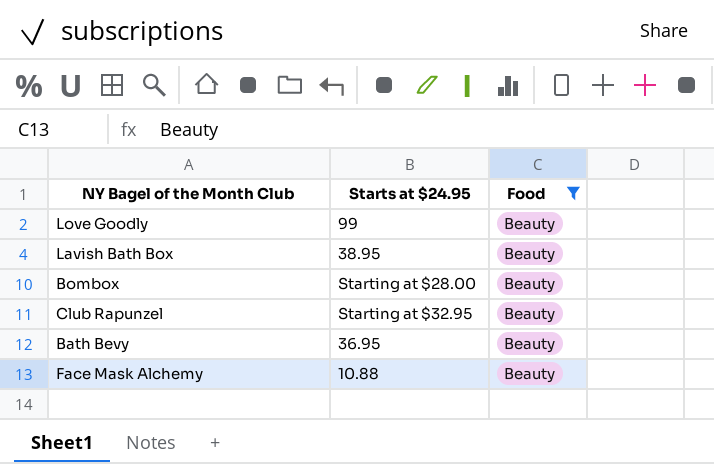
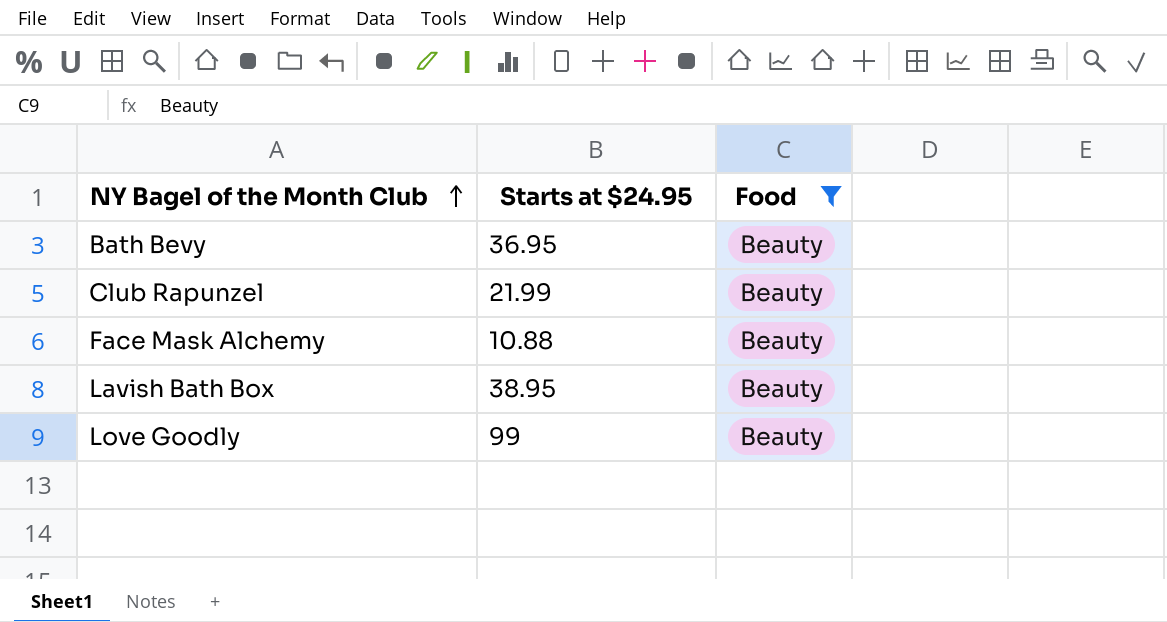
row order: none -> NY Bagel of the Month Club ascending
row Bombox: Starting at $28.00 | Beauty -> none
Club Rapunzel | Starts at $24.95: Starting at $32.95 -> 21.99

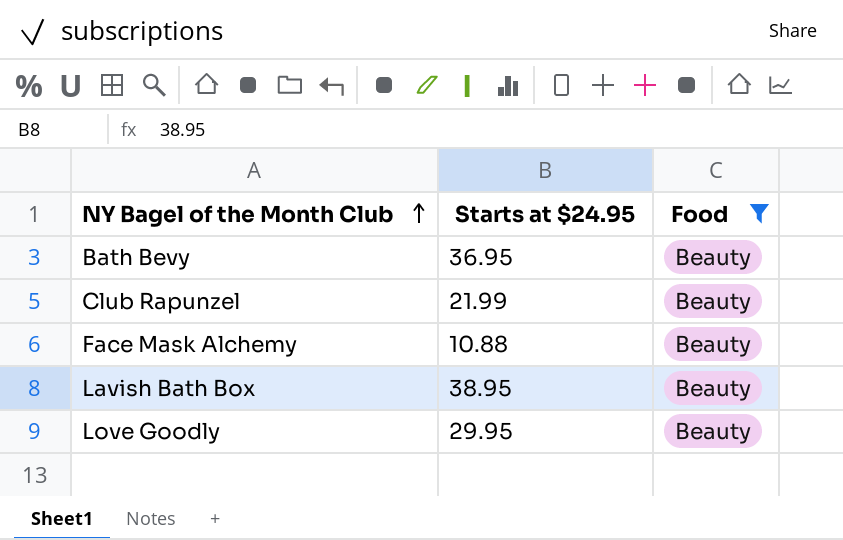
Love Goodly | Starts at $24.95: 99 -> 29.95

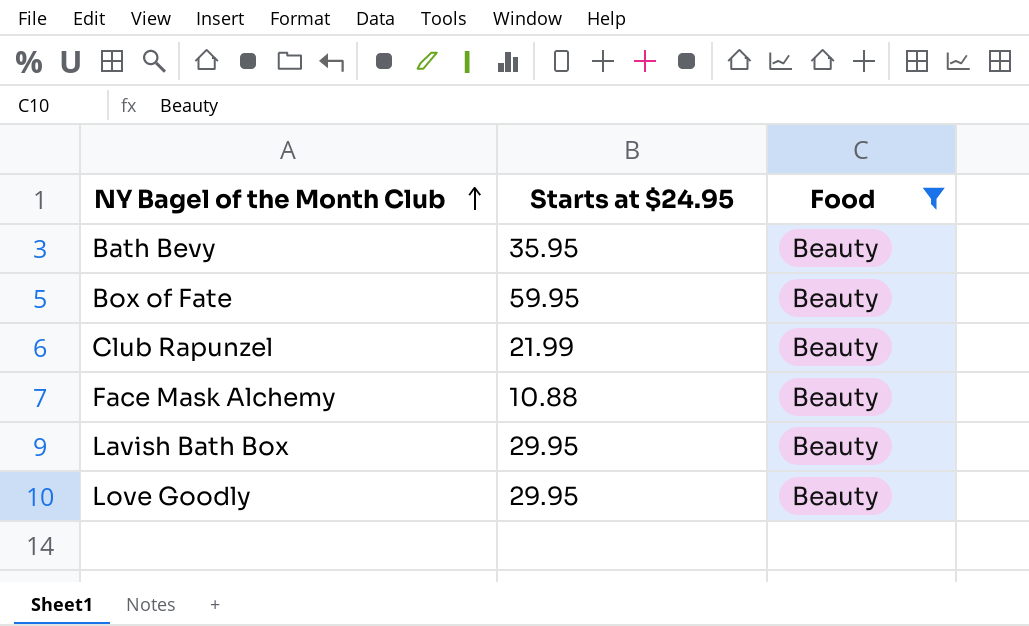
Bath Bevy | Starts at $24.95: 36.95 -> 35.95
row Box of Fate: none -> 59.95 | Beauty
Lavish Bath Box | Starts at $24.95: 38.95 -> 29.95

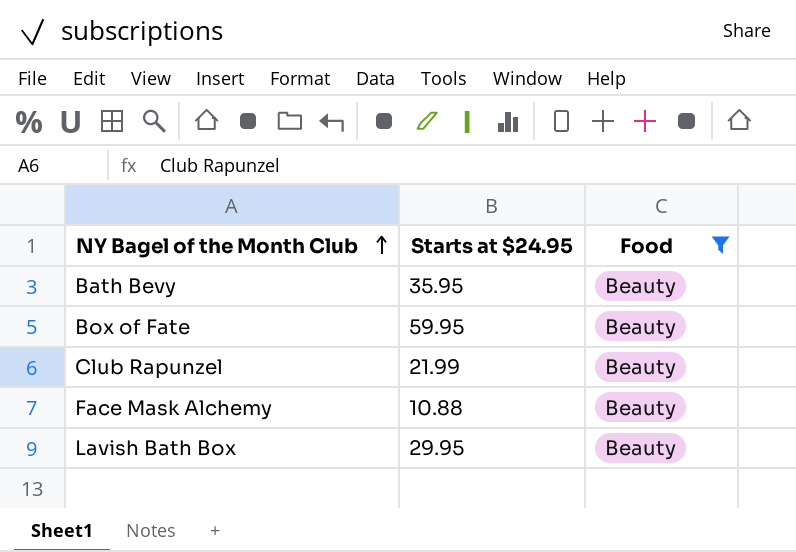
row Love Goodly: 29.95 | Beauty -> none

